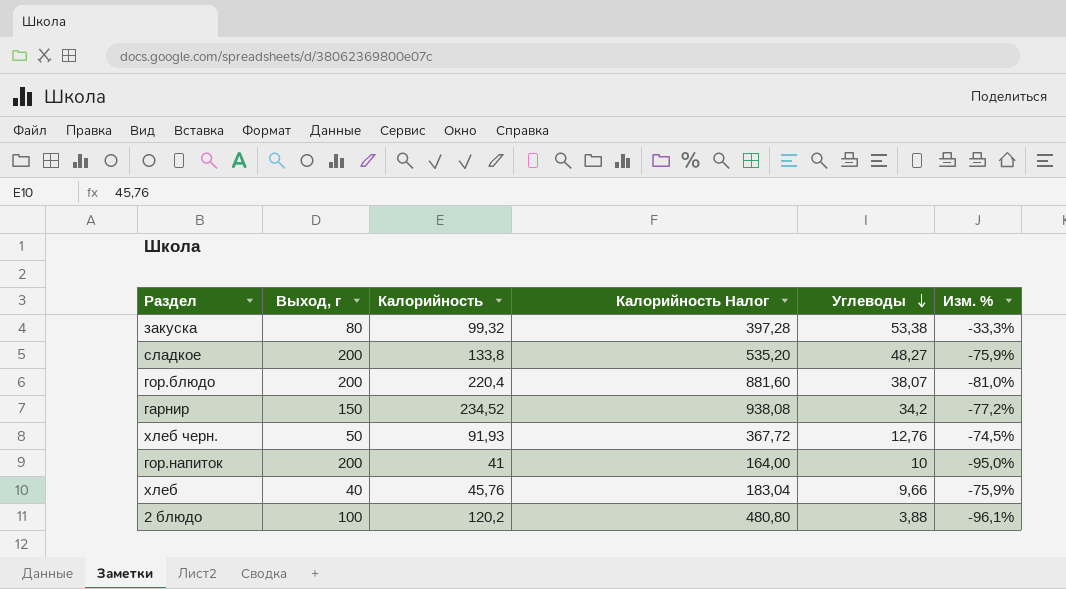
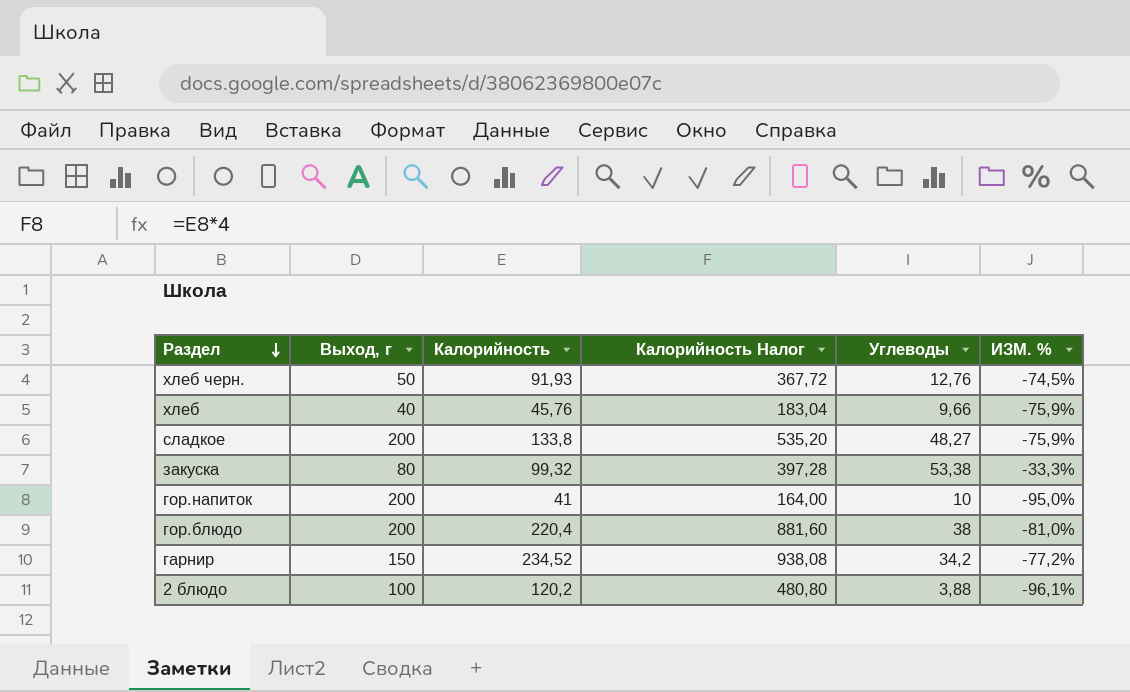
row order: Углеводы descending -> Раздел descending
column name: Изм. % -> ИЗМ. %
гор.блюдо | Углеводы: 38,07 -> 38

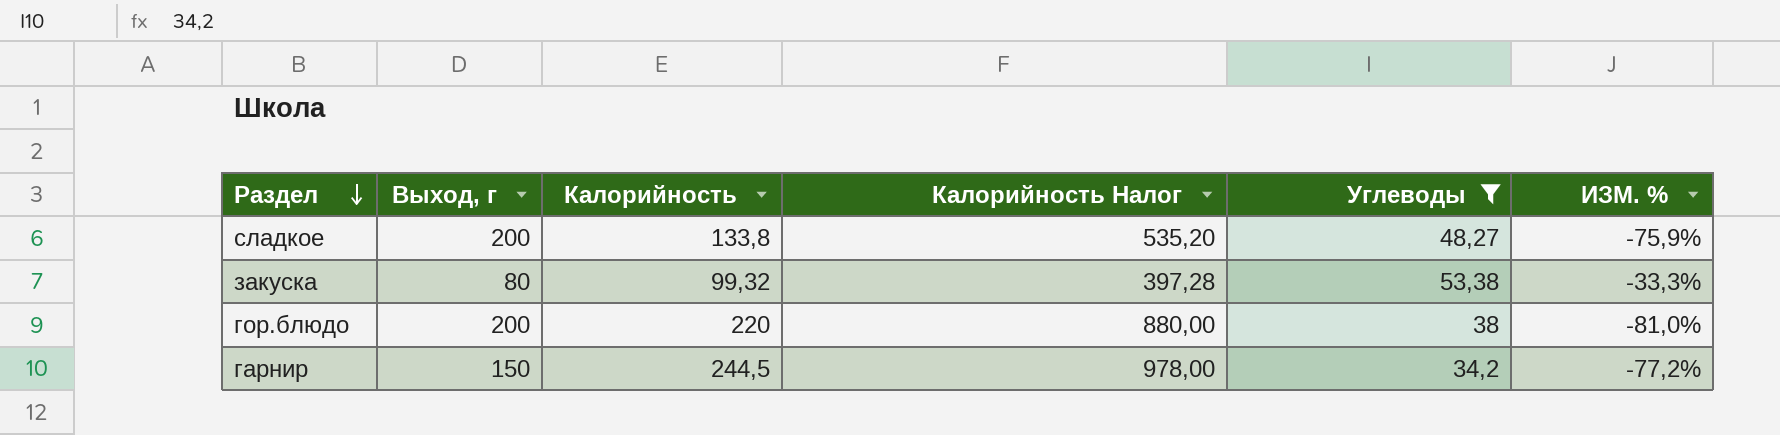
filter: none -> Углеводы >= 34,2
гор.блюдо | Калорийность: 220,4 -> 220
гор.блюдо | Калорийность Налог: 881,60 -> 880,00
гарнир | Калорийность: 234,52 -> 244,5
гарнир | Калорийность Налог: 938,08 -> 978,00

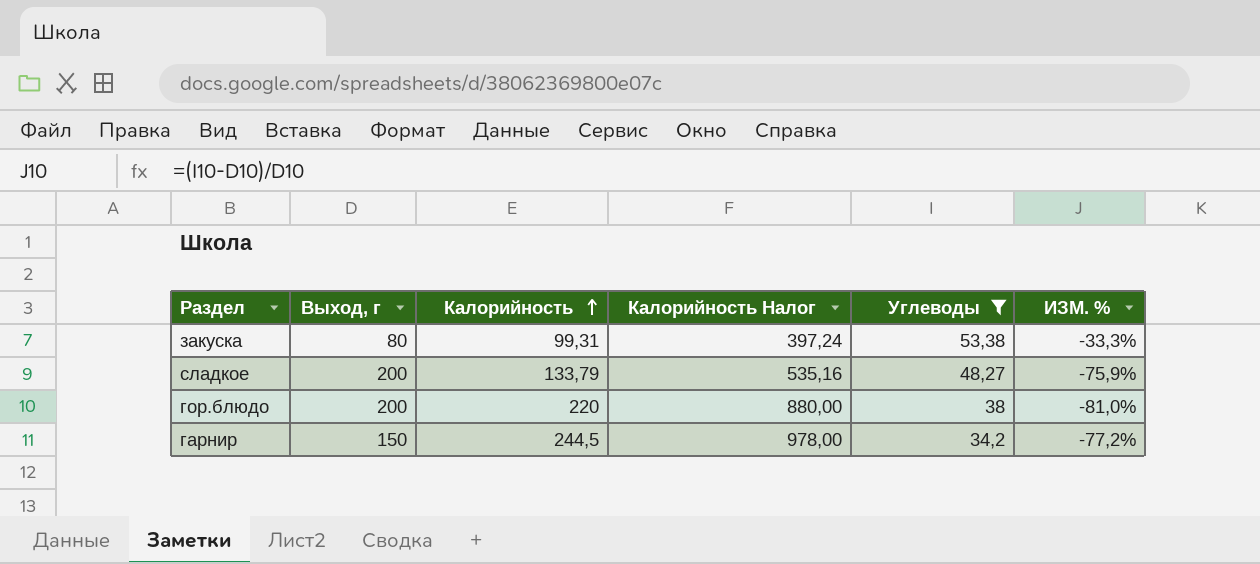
row order: Раздел descending -> Калорийность ascending
закуска | Калорийность: 99,32 -> 99,31
закуска | Калорийность Налог: 397,28 -> 397,24
сладкое | Калорийность: 133,8 -> 133,79
сладкое | Калорийность Налог: 535,20 -> 535,16

